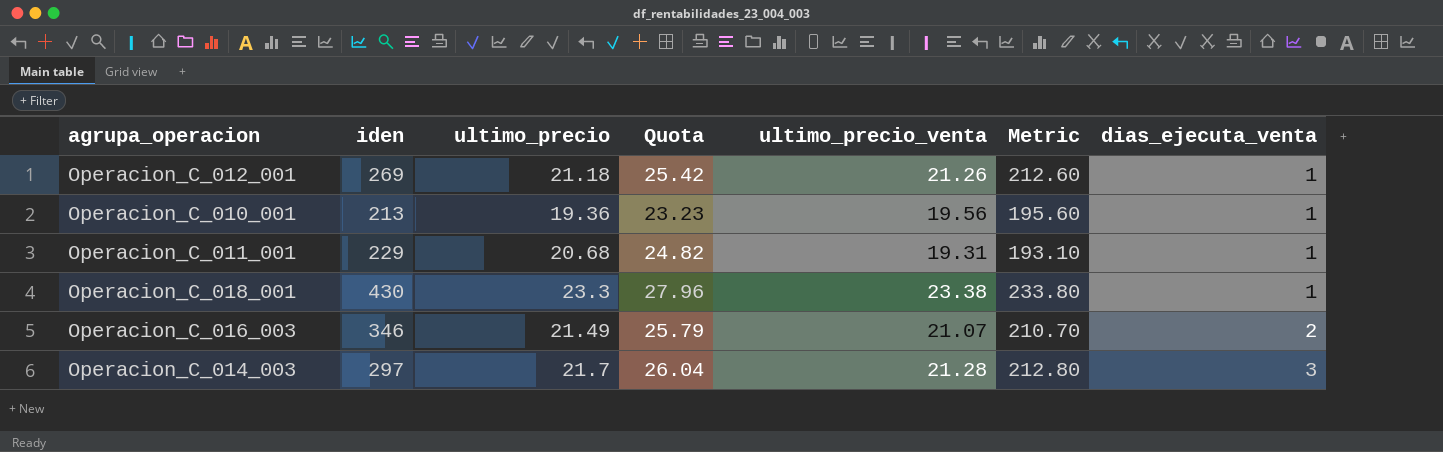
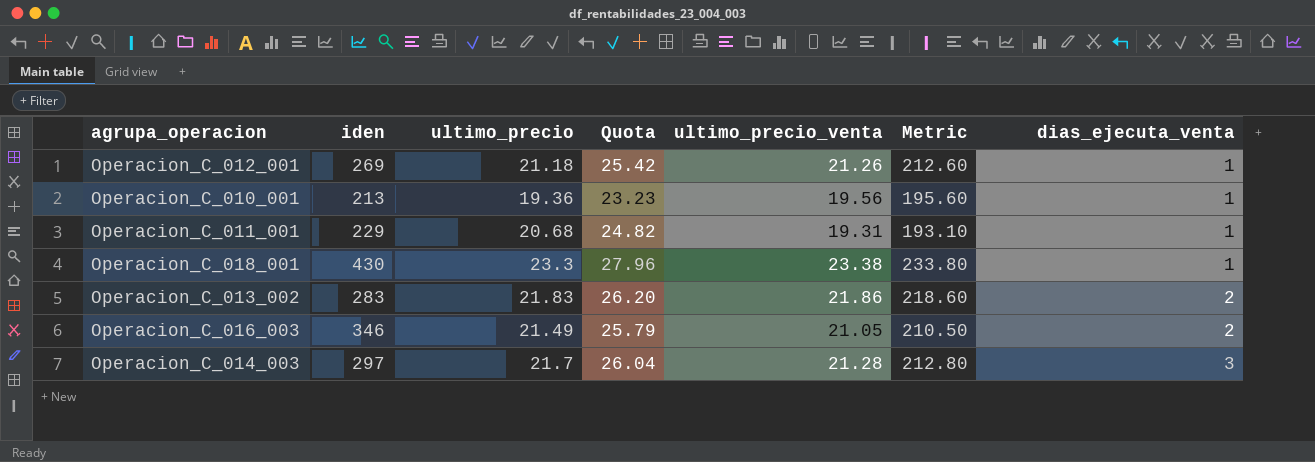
row Operacion_C_013_002: none -> 283 | 21.83 | 26.20 | 21.86 | 218.60 | 2
Operacion_C_016_003 | ultimo_precio_venta: 21.07 -> 21.05
Operacion_C_016_003 | Metric: 210.70 -> 210.50

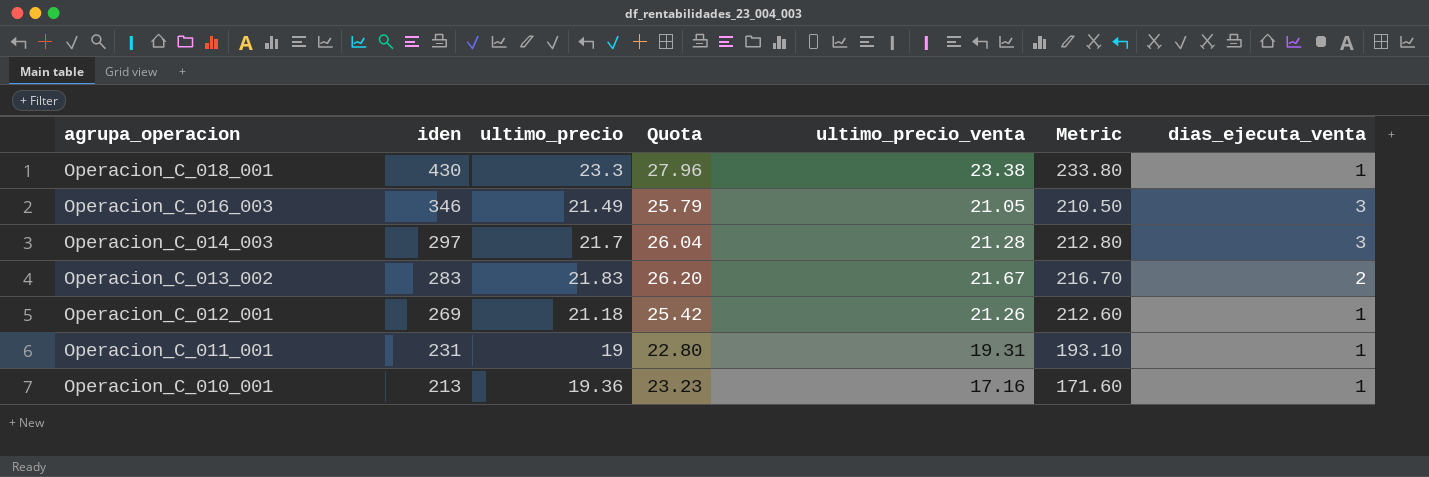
row order: dias_ejecuta_venta ascending -> agrupa_operacion descending
Operacion_C_016_003 | dias_ejecuta_venta: 2 -> 3
Operacion_C_013_002 | ultimo_precio_venta: 21.86 -> 21.67
Operacion_C_013_002 | Metric: 218.60 -> 216.70
Operacion_C_011_001 | iden: 229 -> 231
Operacion_C_011_001 | ultimo_precio: 20.68 -> 19
Operacion_C_011_001 | Quota: 24.82 -> 22.80
Operacion_C_010_001 | ultimo_precio_venta: 19.56 -> 17.16
Operacion_C_010_001 | Metric: 195.60 -> 171.60

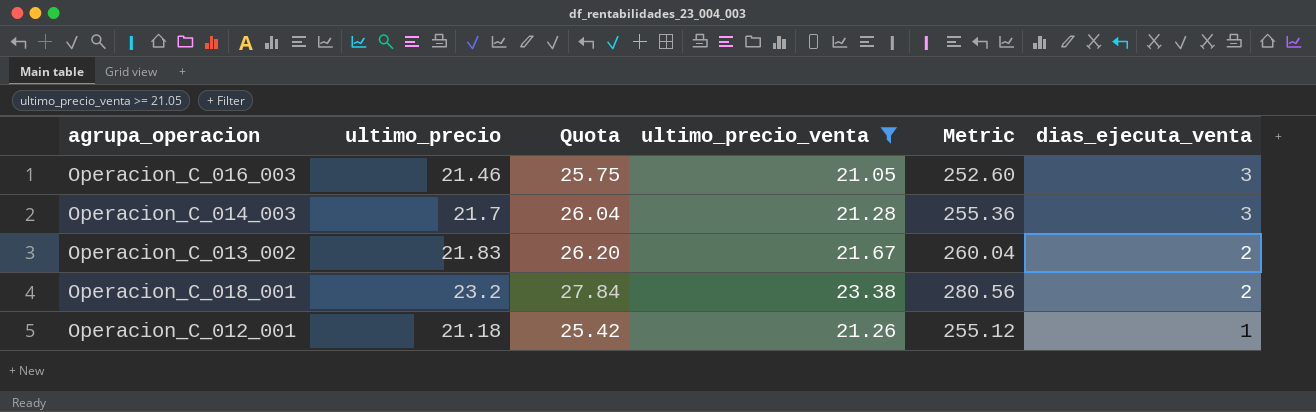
filter: none -> ultimo_precio_venta >= 21.05
row order: agrupa_operacion descending -> dias_ejecuta_venta descending
column iden | position: 2 -> none
column Metric | formula: [ultimo_precio_venta] * 10 -> [ultimo_precio_venta] * 12
Operacion_C_016_003 | ultimo_precio: 21.49 -> 21.46
Operacion_C_016_003 | Quota: 25.79 -> 25.75
Operacion_C_018_001 | ultimo_precio: 23.3 -> 23.2
Operacion_C_018_001 | Quota: 27.96 -> 27.84
Operacion_C_018_001 | dias_ejecuta_venta: 1 -> 2

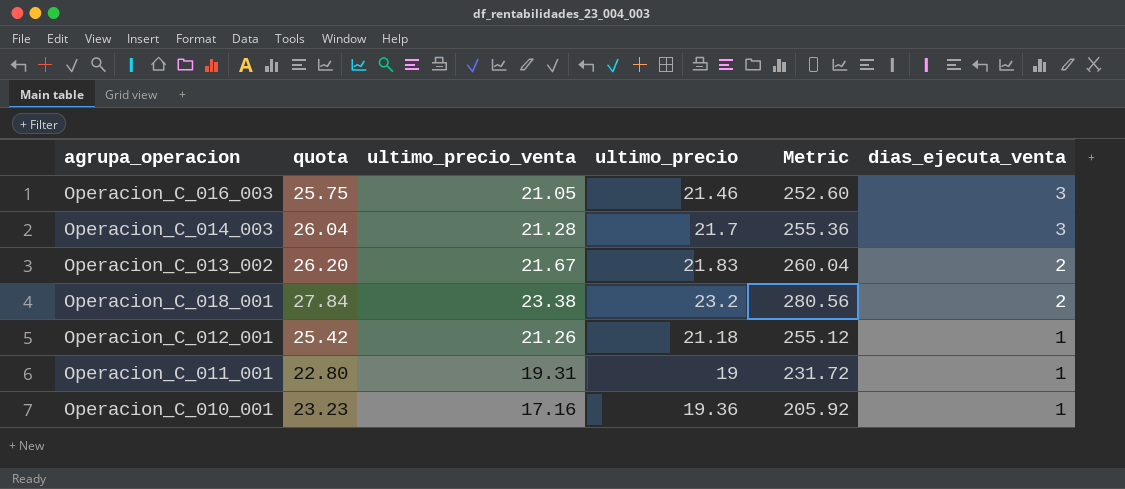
filter: ultimo_precio_venta >= 21.05 -> none
column name: Quota -> quota
column ultimo_precio | position: 2 -> 4

